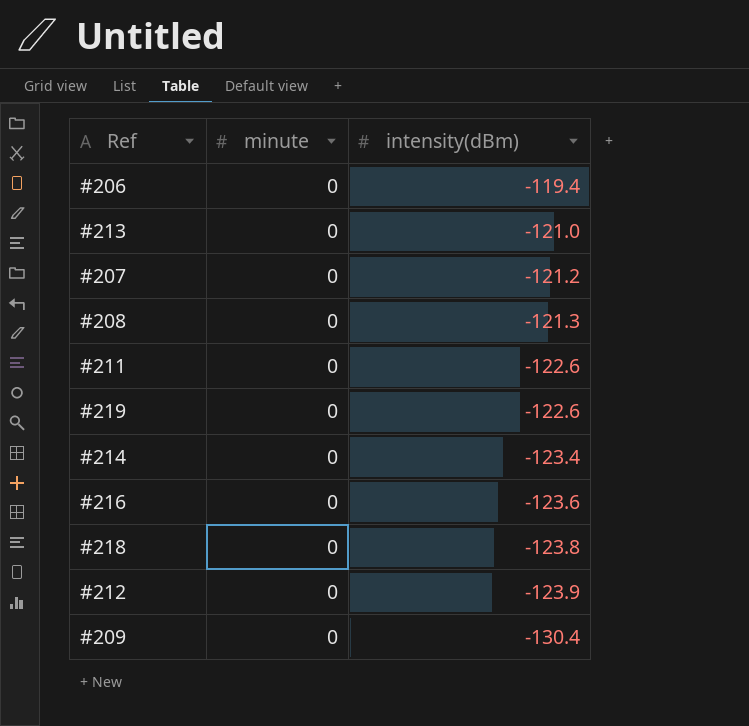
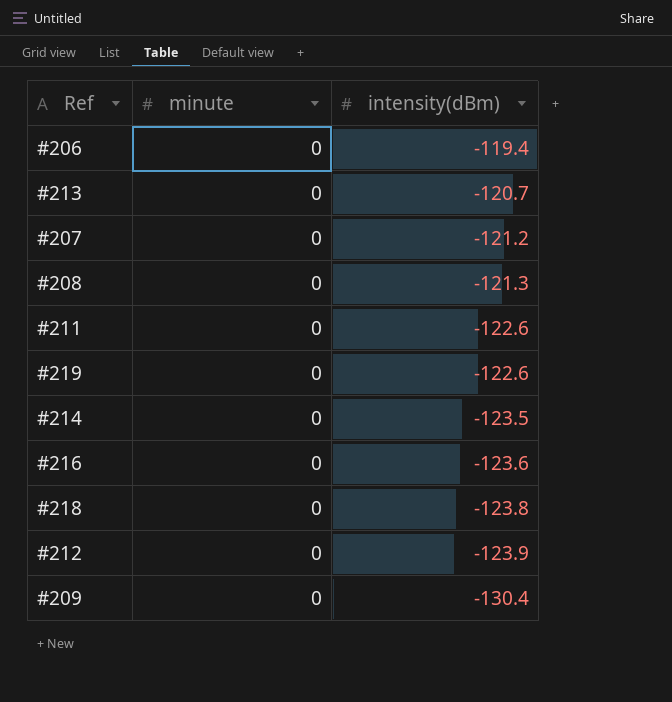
#213 | intensity(dBm): -121.0 -> -120.7
#214 | intensity(dBm): -123.4 -> -123.5

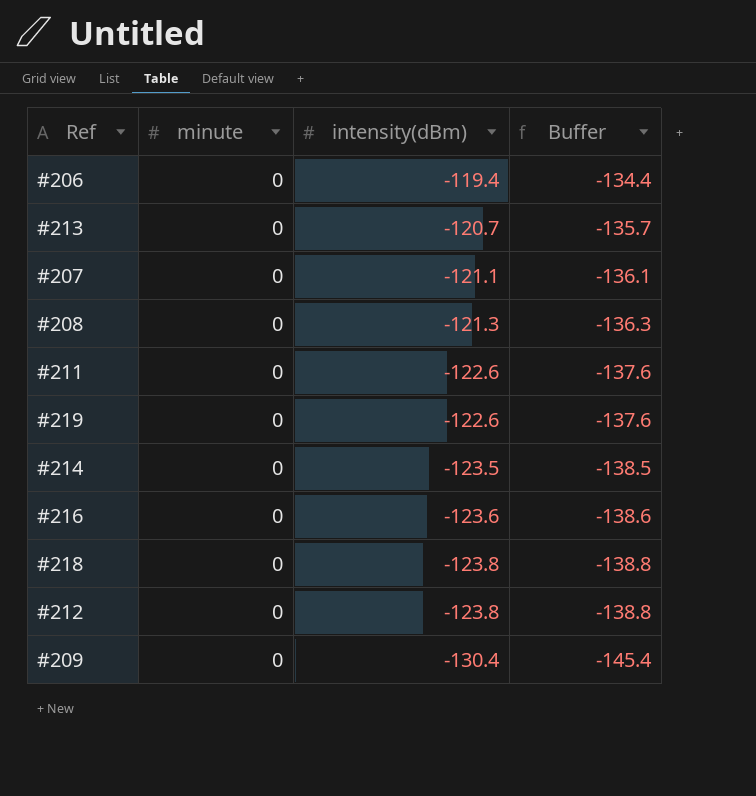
column Buffer | formula: none -> [intensity(dBm)] - 15
#207 | intensity(dBm): -121.2 -> -121.1
#212 | intensity(dBm): -123.9 -> -123.8

